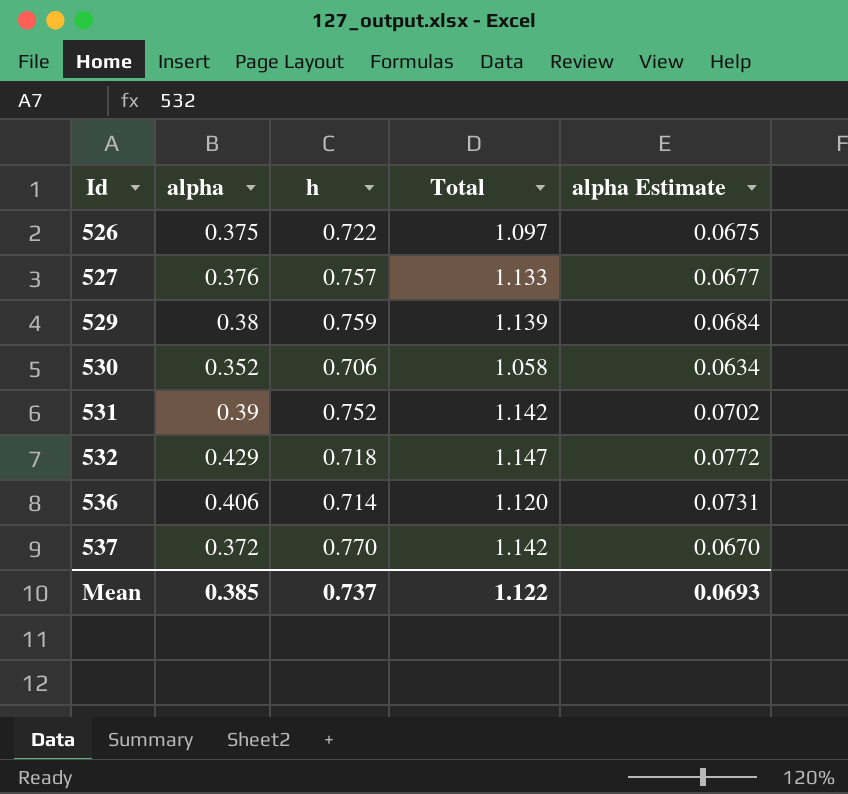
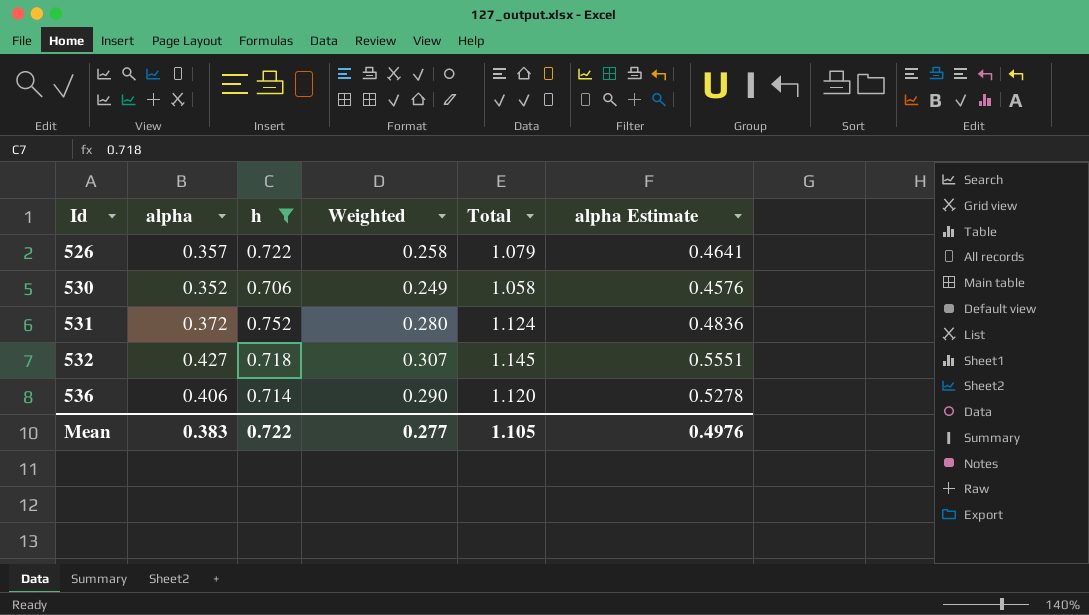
filter: none -> h <= 0.752
column Weighted | formula: none -> [alpha] * [h]
column alpha Estimate | formula: [alpha] * 0.18 -> [alpha] * 1.3
526 | alpha: 0.375 -> 0.357
526 | Total: 1.097 -> 1.079
531 | alpha: 0.39 -> 0.372
531 | Total: 1.142 -> 1.124
532 | alpha: 0.429 -> 0.427
532 | Total: 1.147 -> 1.145
Mean | alpha: 0.385 -> 0.383
Mean | h: 0.737 -> 0.722
Mean | Total: 1.122 -> 1.105
Mean | alpha Estimate: 0.0693 -> 0.4976

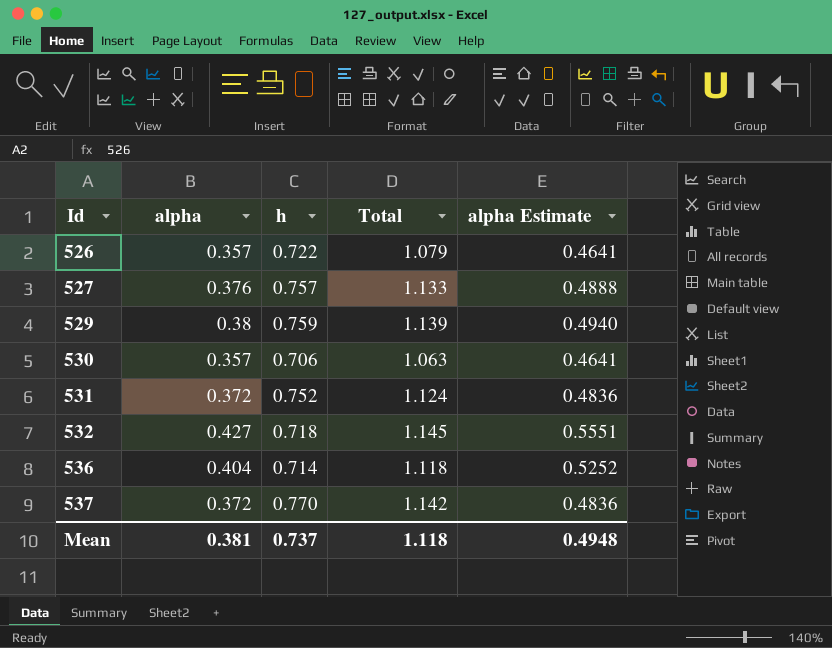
filter: h <= 0.752 -> none
column Weighted | formula: [alpha] * [h] -> none
530 | alpha: 0.352 -> 0.357
530 | Total: 1.058 -> 1.063
530 | alpha Estimate: 0.4576 -> 0.4641
536 | alpha: 0.406 -> 0.404
536 | Total: 1.120 -> 1.118
536 | alpha Estimate: 0.5278 -> 0.5252
Mean | alpha: 0.383 -> 0.381
Mean | h: 0.722 -> 0.737
Mean | Total: 1.105 -> 1.118
Mean | alpha Estimate: 0.4976 -> 0.4948

